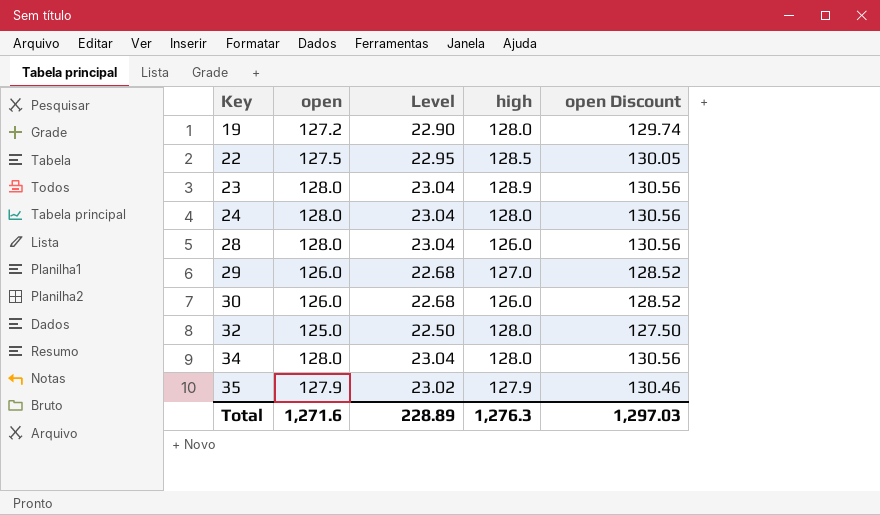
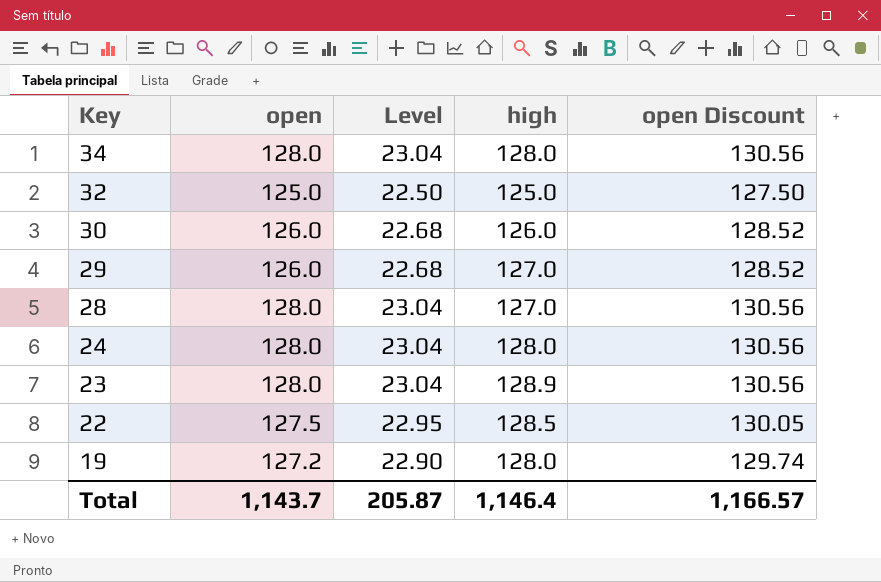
row order: Key ascending -> Key descending
row 35: 127.9 | 23.02 | 127.9 | 130.46 -> none
32 | high: 128.0 -> 125.0
28 | high: 126.0 -> 127.0
Total | open: 1,271.6 -> 1,143.7
Total | Level: 228.89 -> 205.87
Total | high: 1,276.3 -> 1,146.4
Total | open Discount: 1,297.03 -> 1,166.57

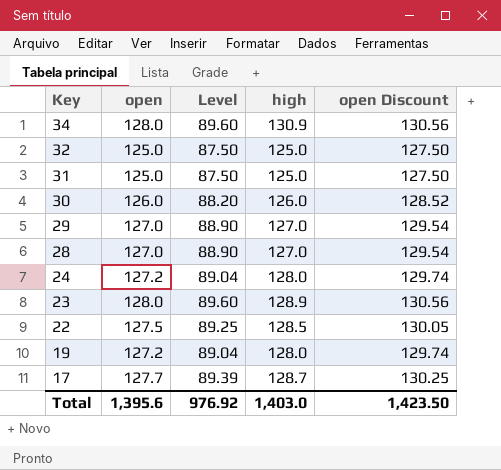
column Level | formula: [open] * 0.18 -> [open] * 0.7
34 | high: 128.0 -> 130.9
row 31: none -> 125.0 | 87.50 | 125.0 | 127.50
29 | open: 126.0 -> 127.0
29 | open Discount: 128.52 -> 129.54
28 | open: 128.0 -> 127.0
28 | open Discount: 130.56 -> 129.54
24 | open: 128.0 -> 127.2
24 | open Discount: 130.56 -> 129.74
row 17: none -> 127.7 | 89.39 | 128.7 | 130.25
Total | open: 1,143.7 -> 1,395.6
Total | Level: 205.87 -> 976.92
Total | high: 1,146.4 -> 1,403.0
Total | open Discount: 1,166.57 -> 1,423.50

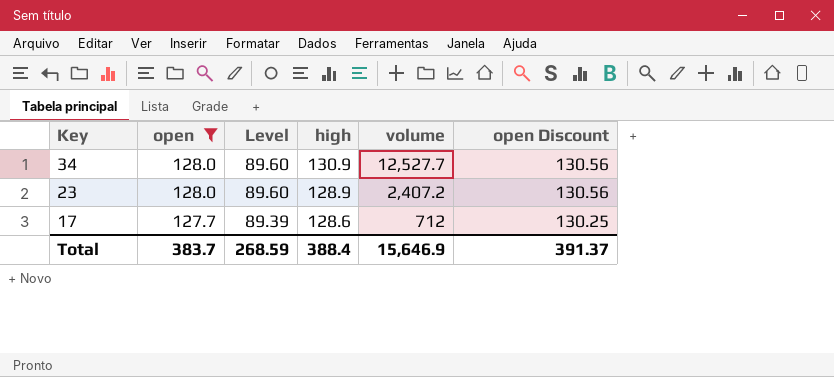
filter: none -> open >= 127.7
column volume | position: none -> 5
17 | high: 128.7 -> 128.6
Total | open: 1,395.6 -> 383.7
Total | Level: 976.92 -> 268.59
Total | high: 1,403.0 -> 388.4
Total | open Discount: 1,423.50 -> 391.37

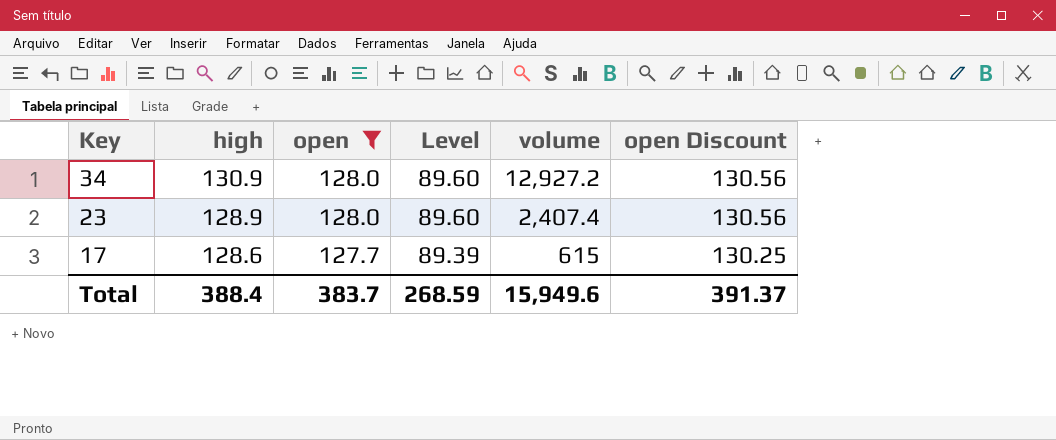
column high | position: 4 -> 2
34 | volume: 12,527.7 -> 12,927.2
23 | volume: 2,407.2 -> 2,407.4
17 | volume: 712 -> 615
Total | volume: 15,646.9 -> 15,949.6

